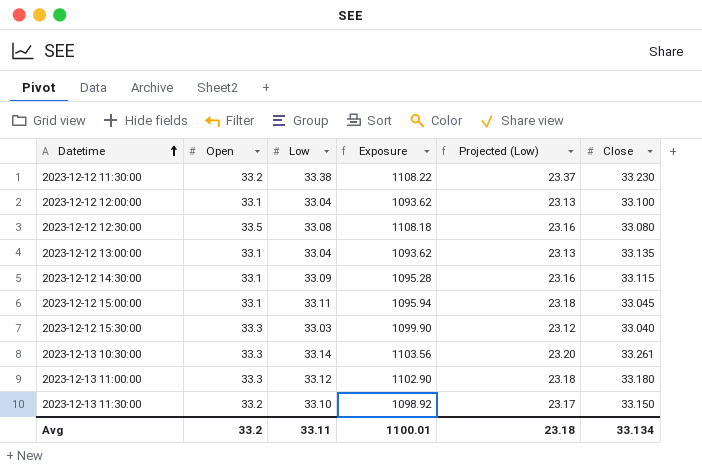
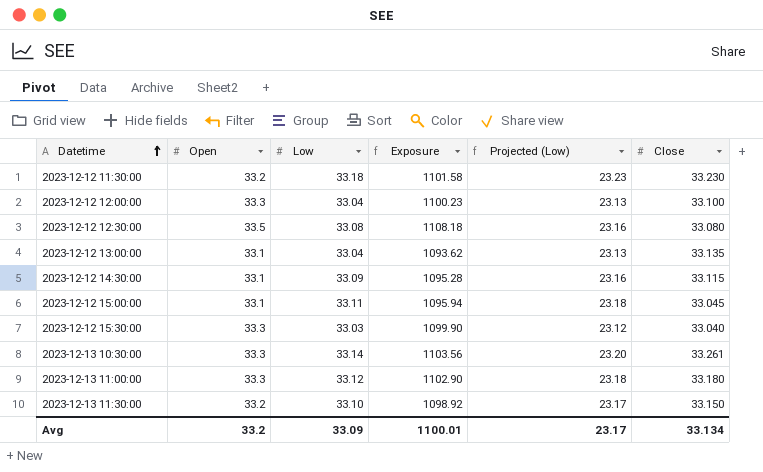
2023-12-12 11:30:00 | Low: 33.38 -> 33.18
2023-12-12 11:30:00 | Exposure: 1108.22 -> 1101.58
2023-12-12 11:30:00 | Projected (Low): 23.37 -> 23.23
2023-12-12 12:00:00 | Open: 33.1 -> 33.3
2023-12-12 12:00:00 | Exposure: 1093.62 -> 1100.23
Avg | Low: 33.11 -> 33.09
Avg | Projected (Low): 23.18 -> 23.17

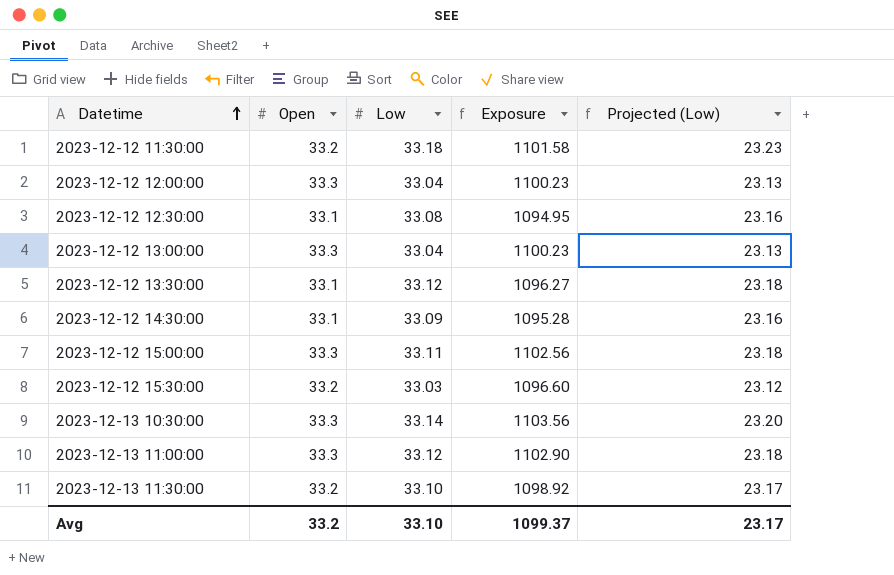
column Close | position: 6 -> none
2023-12-12 12:30:00 | Open: 33.5 -> 33.1
2023-12-12 12:30:00 | Exposure: 1108.18 -> 1094.95
2023-12-12 13:00:00 | Open: 33.1 -> 33.3
2023-12-12 13:00:00 | Exposure: 1093.62 -> 1100.23
row 2023-12-12 13:30:00: none -> 33.1 | 33.12 | 1096.27 | 23.18
2023-12-12 15:00:00 | Open: 33.1 -> 33.3
2023-12-12 15:00:00 | Exposure: 1095.94 -> 1102.56
2023-12-12 15:30:00 | Open: 33.3 -> 33.2
2023-12-12 15:30:00 | Exposure: 1099.90 -> 1096.60
Avg | Low: 33.09 -> 33.10
Avg | Exposure: 1100.01 -> 1099.37

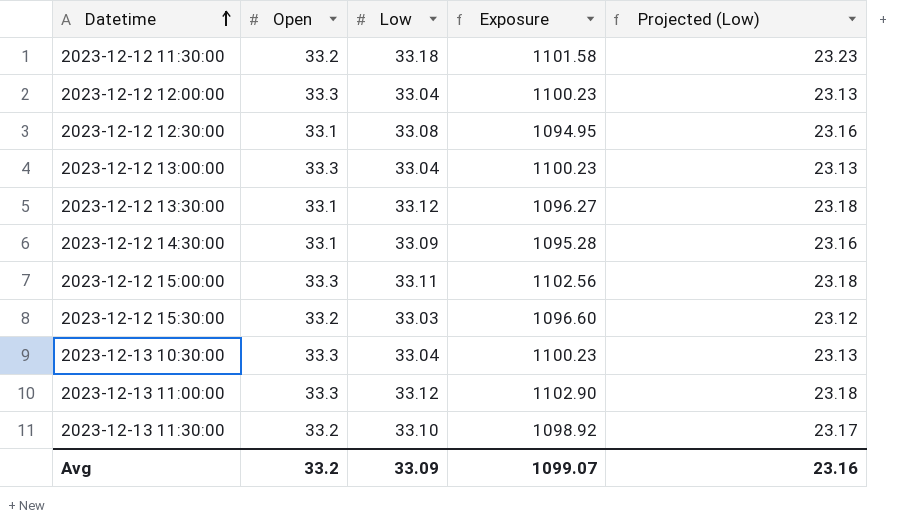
2023-12-13 10:30:00 | Low: 33.14 -> 33.04
2023-12-13 10:30:00 | Exposure: 1103.56 -> 1100.23
2023-12-13 10:30:00 | Projected (Low): 23.20 -> 23.13
Avg | Low: 33.10 -> 33.09
Avg | Exposure: 1099.37 -> 1099.07
Avg | Projected (Low): 23.17 -> 23.16

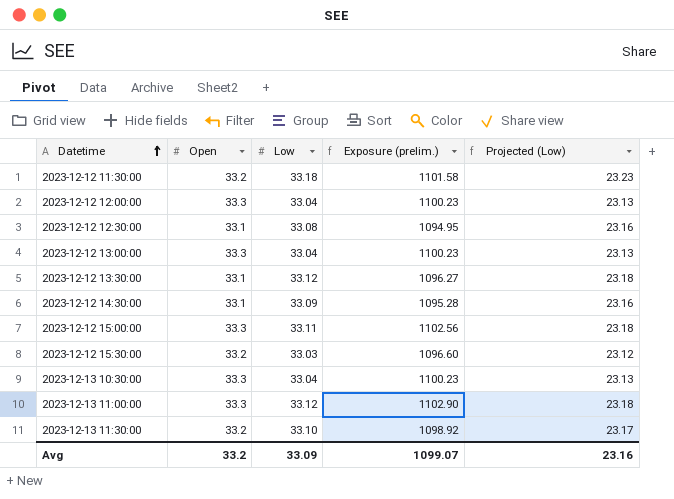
column name: Exposure -> Exposure (prelim.)

